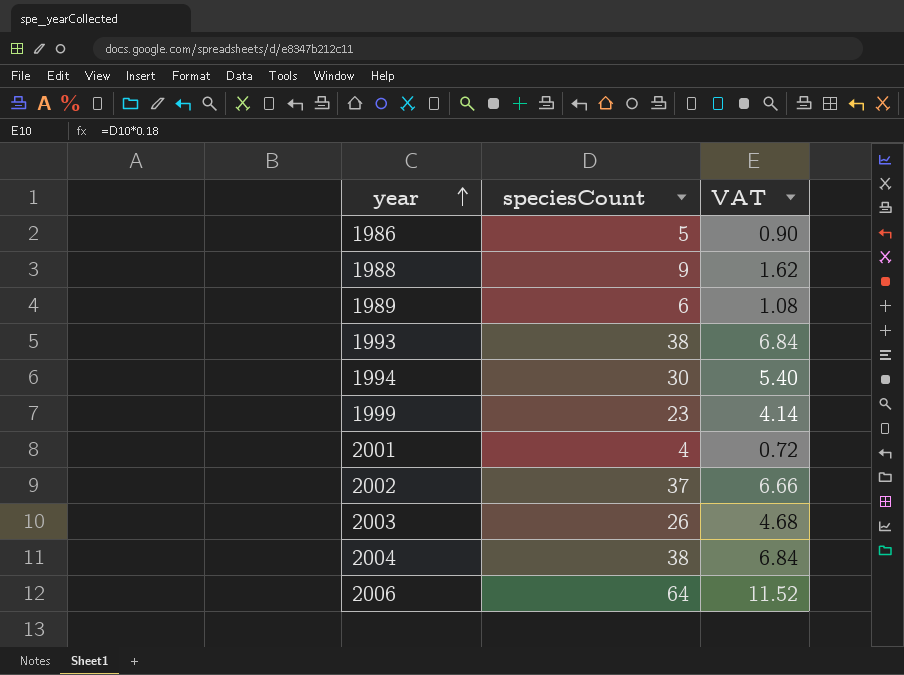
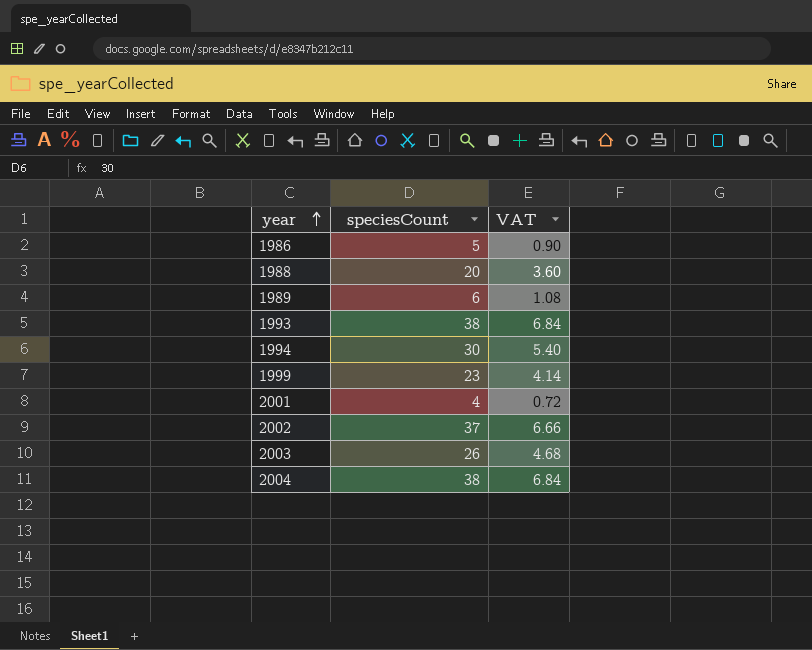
row 2006: 64 | 11.52 -> none
1988 | speciesCount: 9 -> 20
1988 | VAT: 1.62 -> 3.60

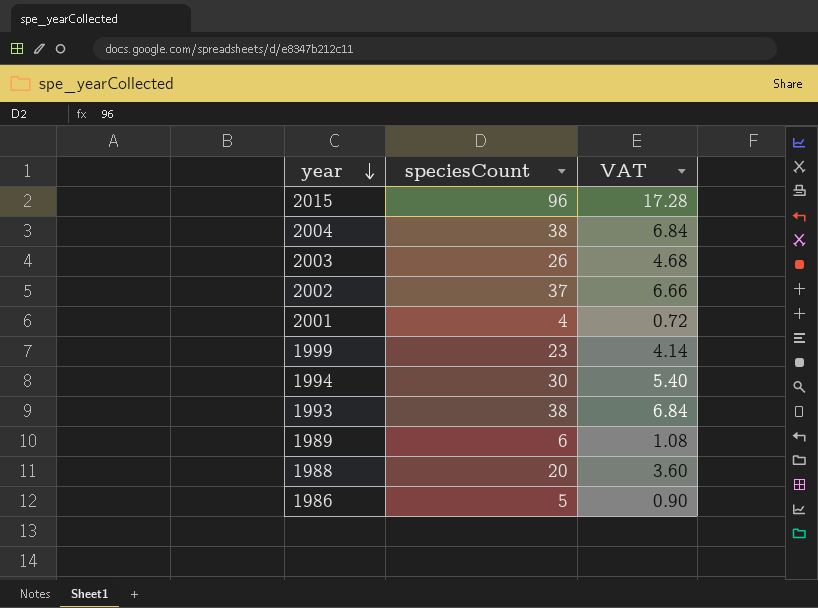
row order: year ascending -> year descending
row 2015: none -> 96 | 17.28

